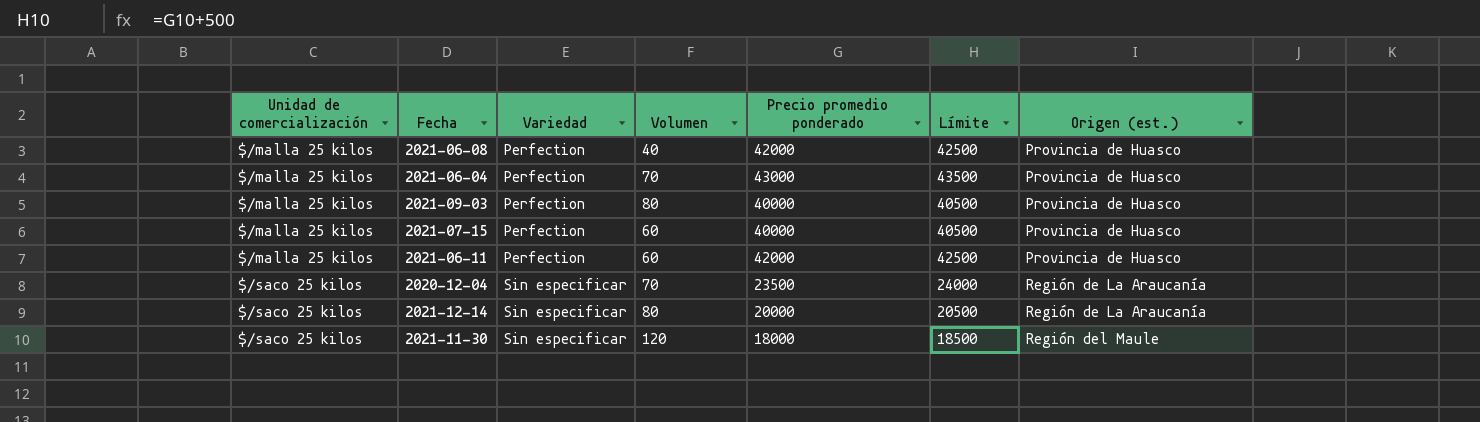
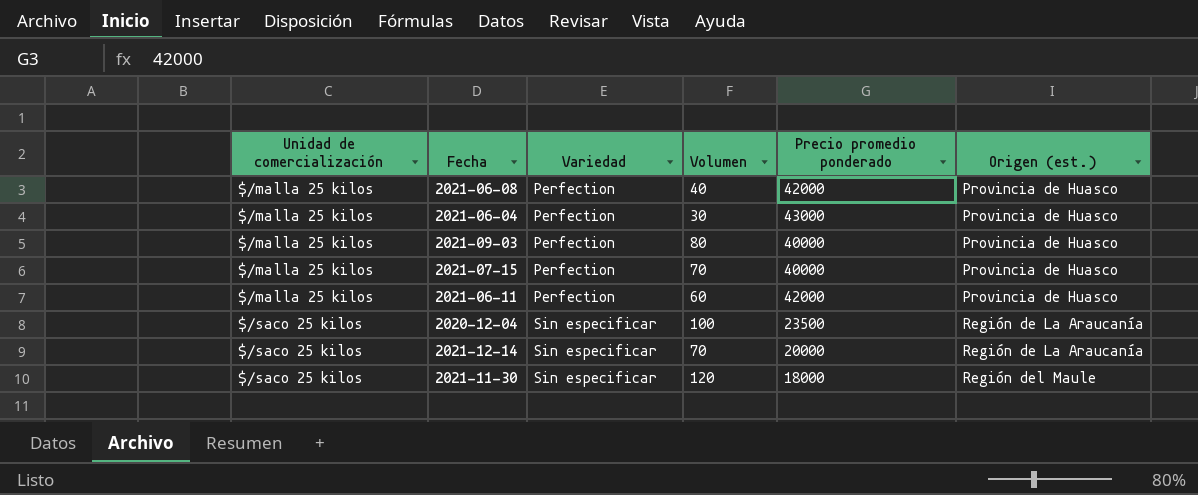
column Límite | formula: [Precio promedio ponderado] + 500 -> none
2021-06-04 | Volumen: 70 -> 30
2021-07-15 | Volumen: 60 -> 70
2020-12-04 | Volumen: 70 -> 100
2021-12-14 | Volumen: 80 -> 70

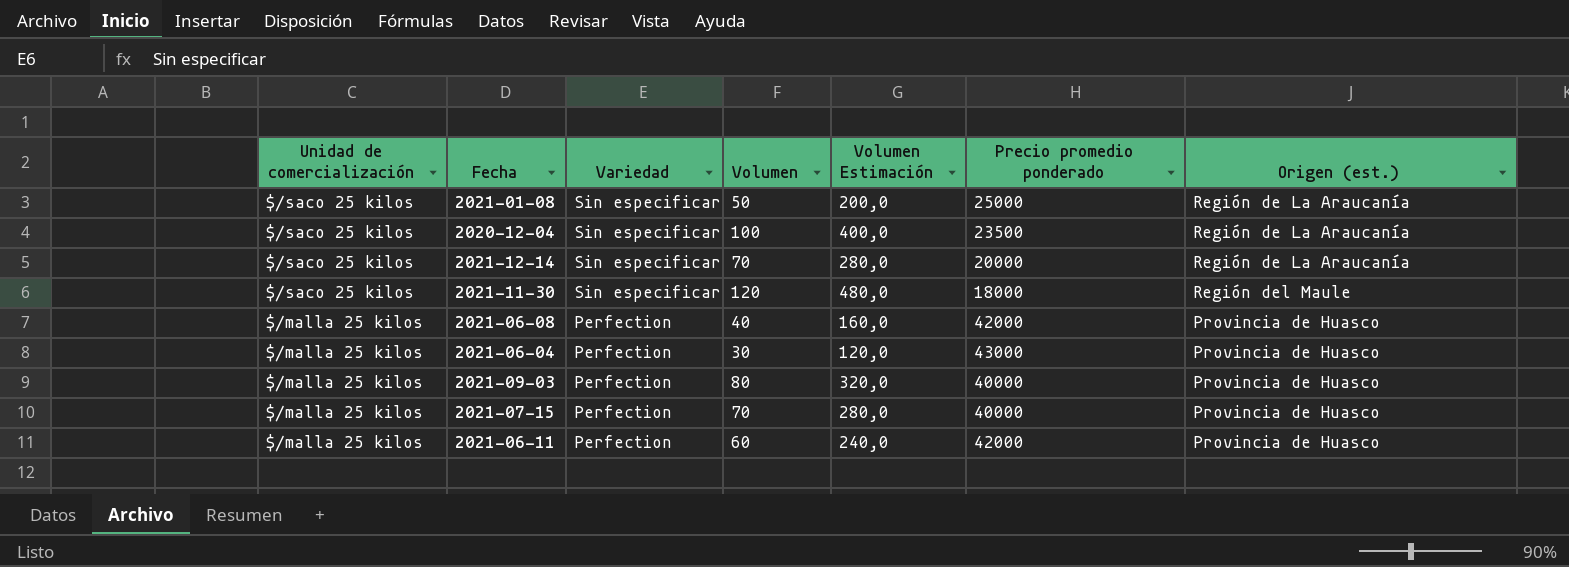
row order: Unidad de comercialización ascending -> Unidad de comercialización descending
column Volumen Estimación | formula: none -> [Volumen] * 4
row 2021-01-08: none -> $/saco 25 kilos | Sin especificar | 50 | 200,0 | 25000 | Región de La Araucanía

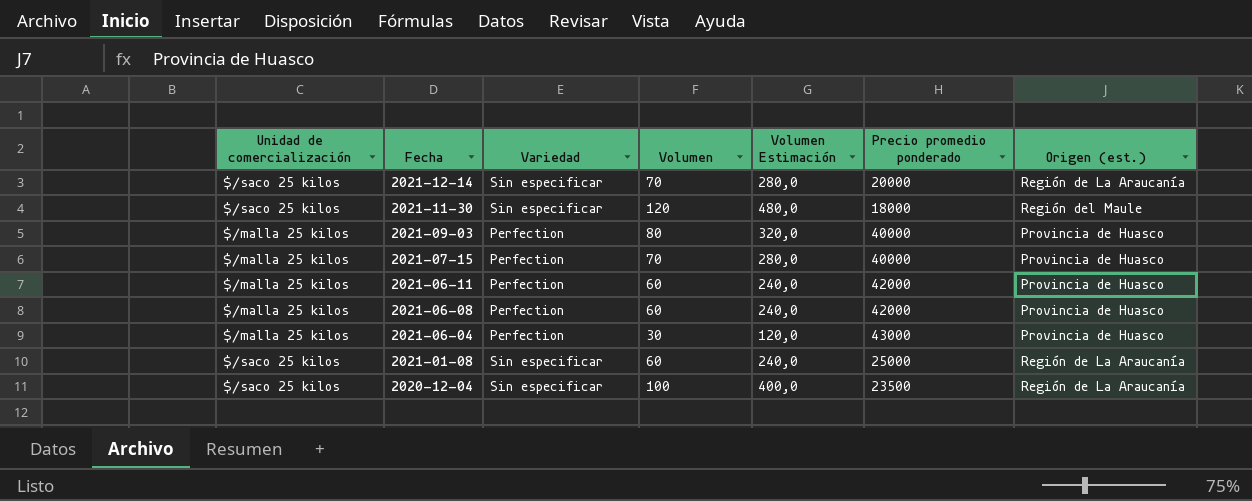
row order: Unidad de comercialización descending -> Fecha descending
2021-06-08 | Volumen: 40 -> 60
2021-06-08 | Volumen Estimación: 160,0 -> 240,0
2021-01-08 | Volumen: 50 -> 60
2021-01-08 | Volumen Estimación: 200,0 -> 240,0

